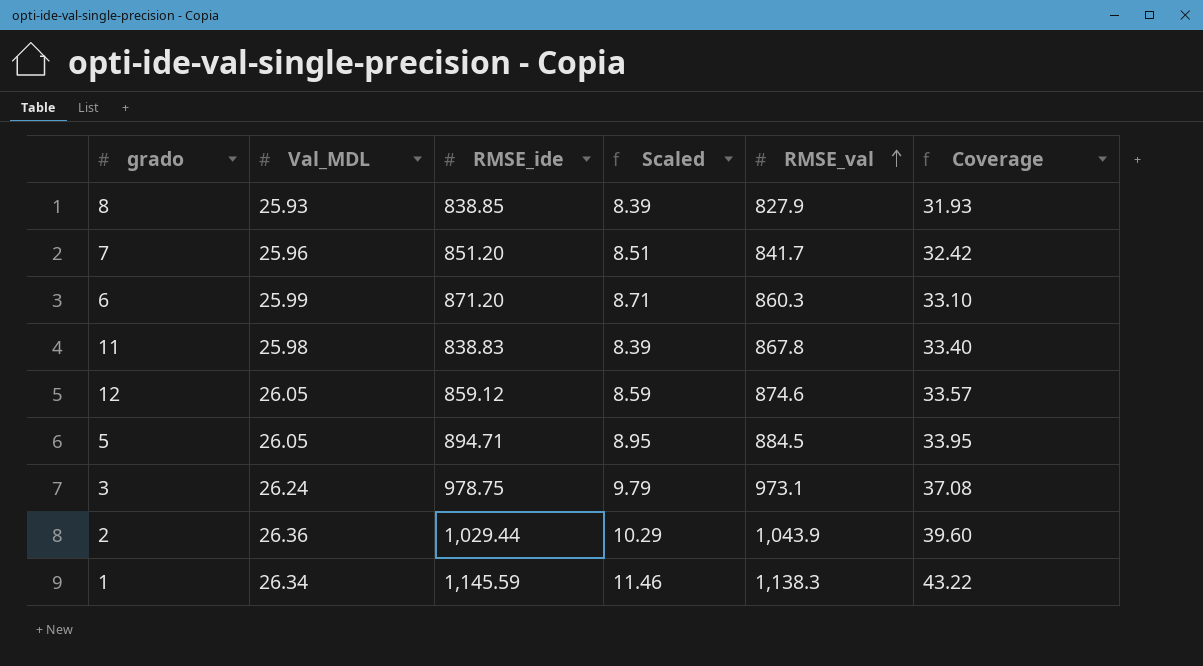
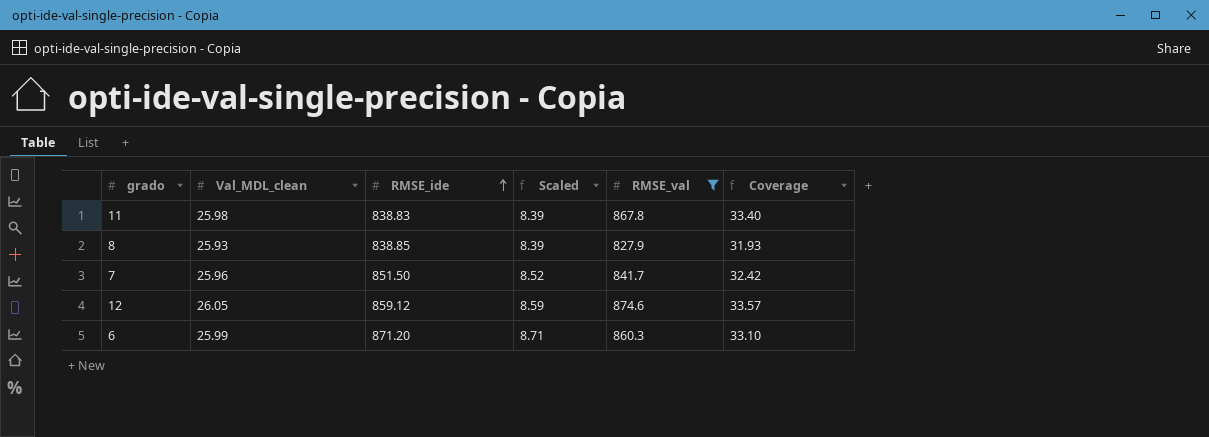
filter: none -> RMSE_val <= 874.6
row order: RMSE_val ascending -> RMSE_ide ascending
column name: Val_MDL -> Val_MDL_clean
7 | RMSE_ide: 851.20 -> 851.50
7 | Scaled: 8.51 -> 8.52

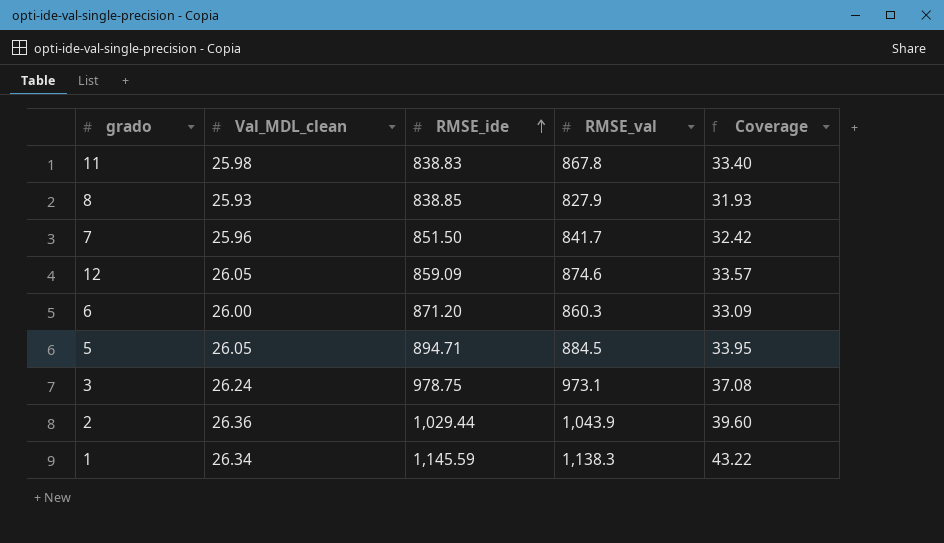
filter: RMSE_val <= 874.6 -> none
column Scaled | formula: [RMSE_ide] * 0.01 -> none
12 | RMSE_ide: 859.12 -> 859.09
6 | Val_MDL_clean: 25.99 -> 26.00
6 | Coverage: 33.10 -> 33.09

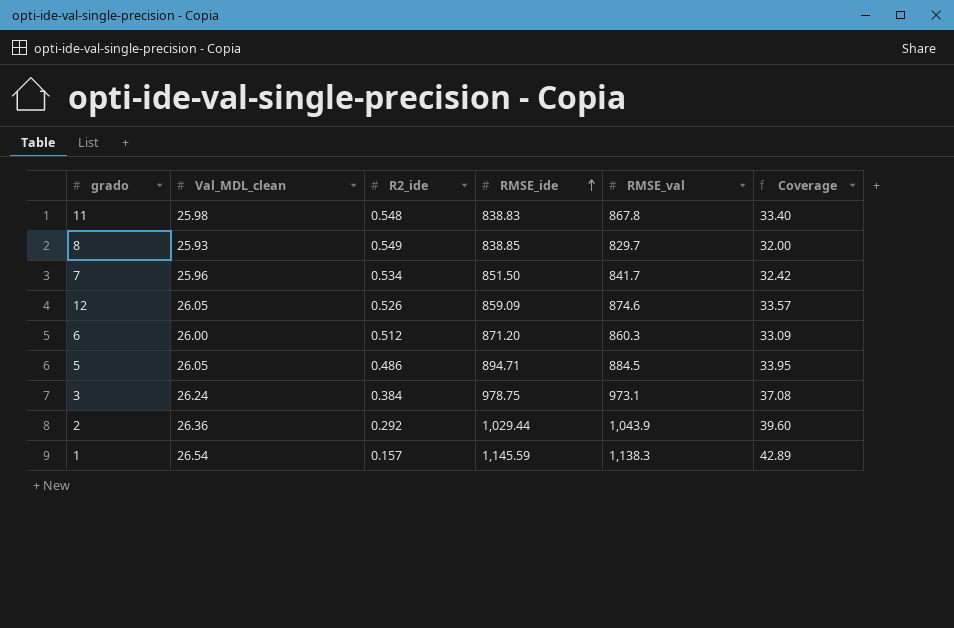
column R2_ide | position: none -> 3
8 | RMSE_val: 827.9 -> 829.7
8 | Coverage: 31.93 -> 32.00
1 | Val_MDL_clean: 26.34 -> 26.54
1 | Coverage: 43.22 -> 42.89

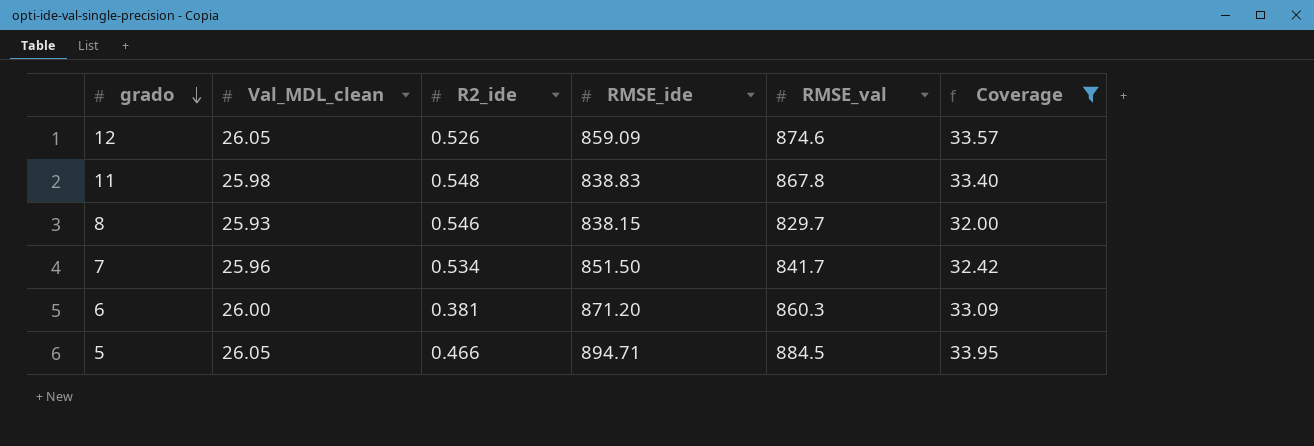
filter: none -> Coverage <= 33.95
row order: RMSE_ide ascending -> grado descending
8 | R2_ide: 0.549 -> 0.546
8 | RMSE_ide: 838.85 -> 838.15
6 | R2_ide: 0.512 -> 0.381
5 | R2_ide: 0.486 -> 0.466

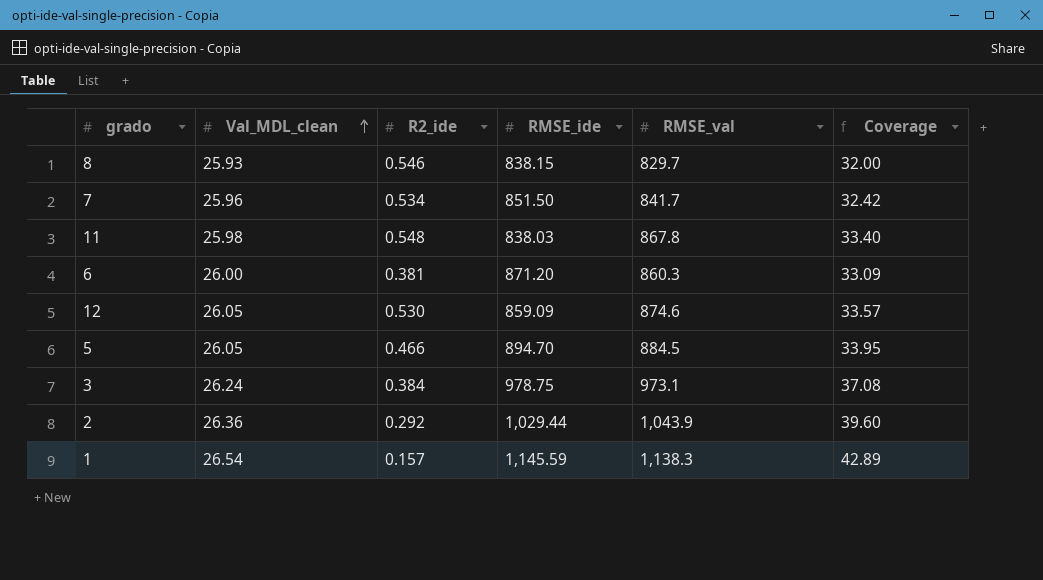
filter: Coverage <= 33.95 -> none
row order: grado descending -> Val_MDL_clean ascending
11 | RMSE_ide: 838.83 -> 838.03
12 | R2_ide: 0.526 -> 0.530
5 | RMSE_ide: 894.71 -> 894.70

